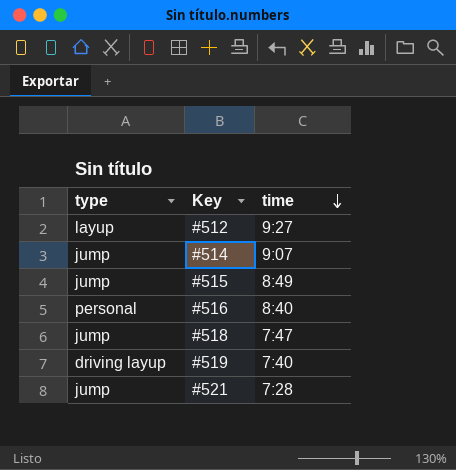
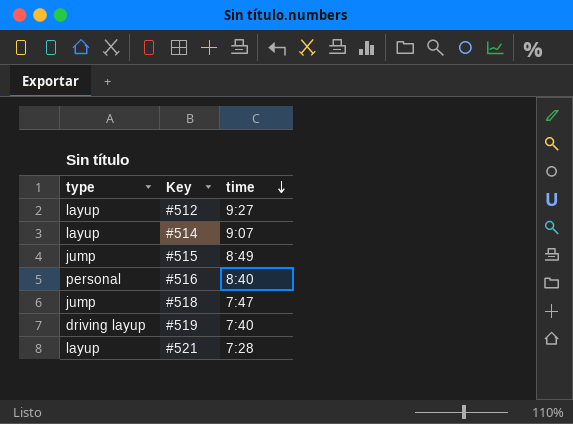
#514 | type: jump -> layup
#521 | type: jump -> layup

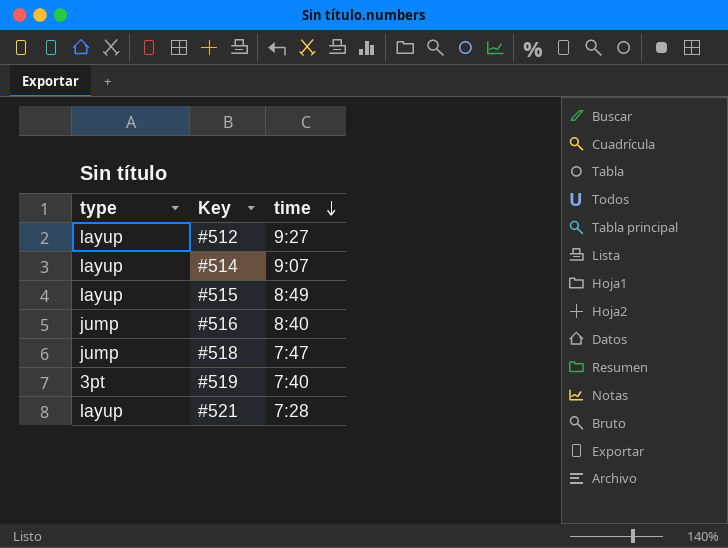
#515 | type: jump -> layup
#516 | type: personal -> jump
#519 | type: driving layup -> 3pt

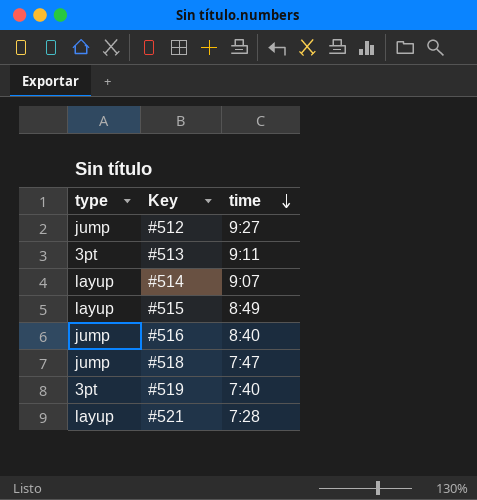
#512 | type: layup -> jump
row #513: none -> 3pt | 9:11

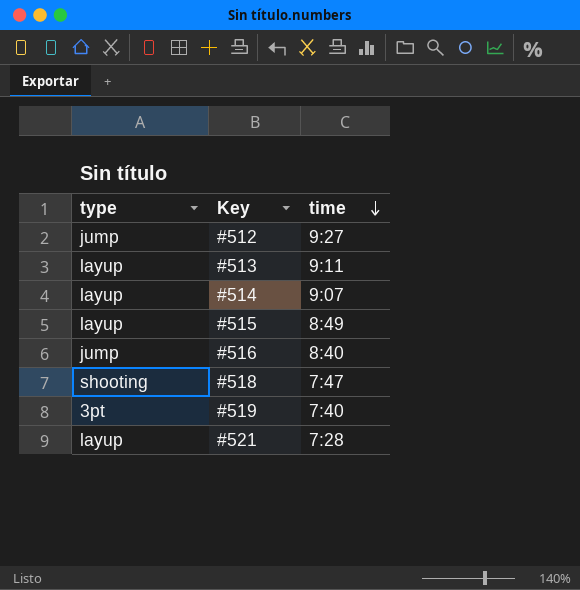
#513 | type: 3pt -> layup
#518 | type: jump -> shooting

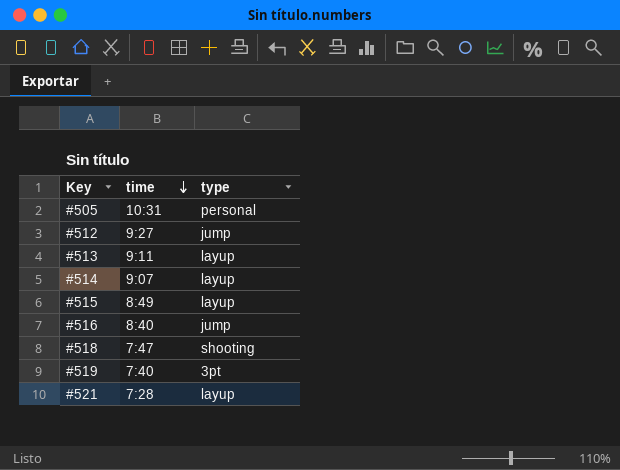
column type | position: 1 -> 3
row #505: none -> 10:31 | personal

